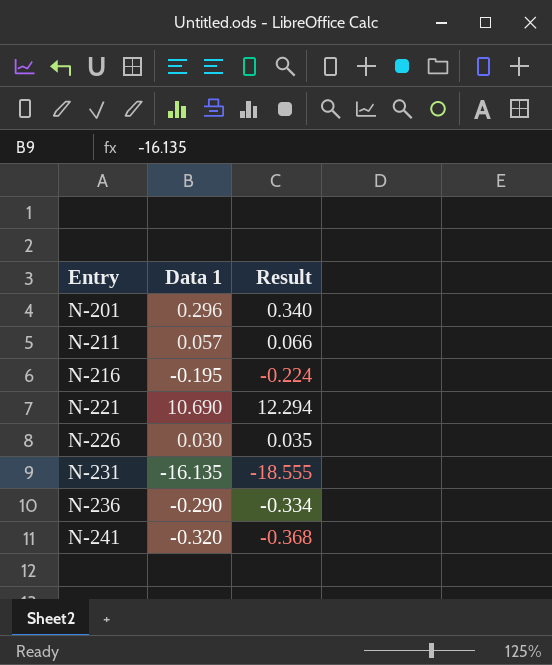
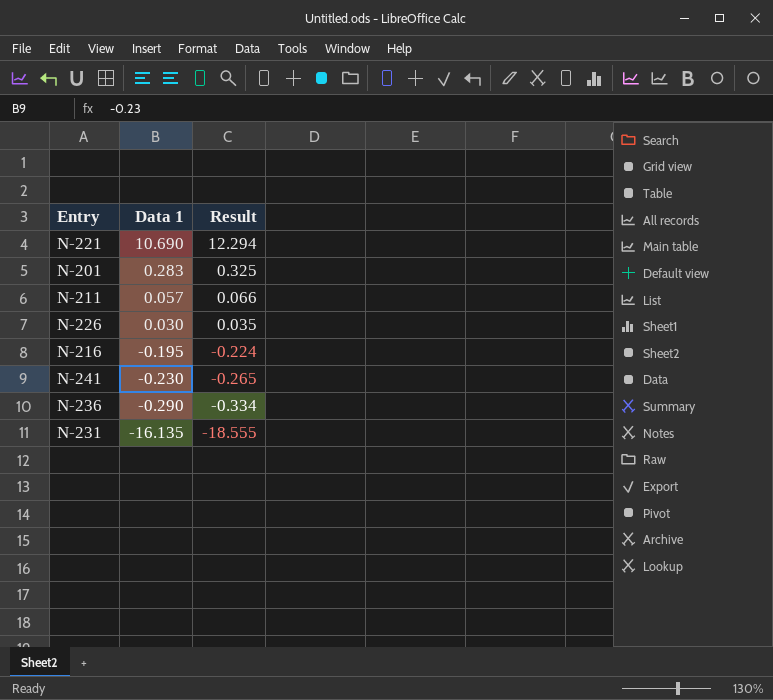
row order: Entry ascending -> Data 1 descending
N-201 | Data 1: 0.296 -> 0.283
N-201 | Result: 0.340 -> 0.325
N-241 | Data 1: -0.320 -> -0.230
N-241 | Result: -0.368 -> -0.265

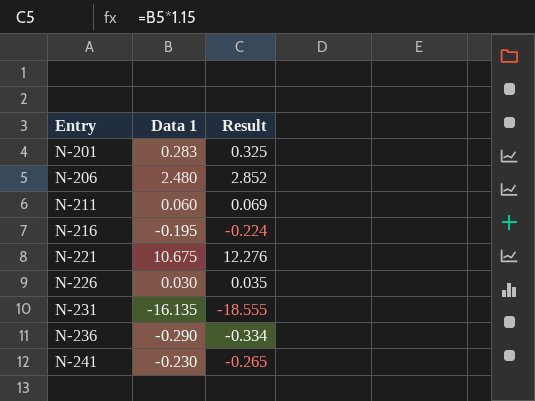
row order: Data 1 descending -> Entry ascending
row N-206: none -> 2.480 | 2.852
N-211 | Data 1: 0.057 -> 0.060
N-211 | Result: 0.066 -> 0.069
N-221 | Data 1: 10.690 -> 10.675
N-221 | Result: 12.294 -> 12.276

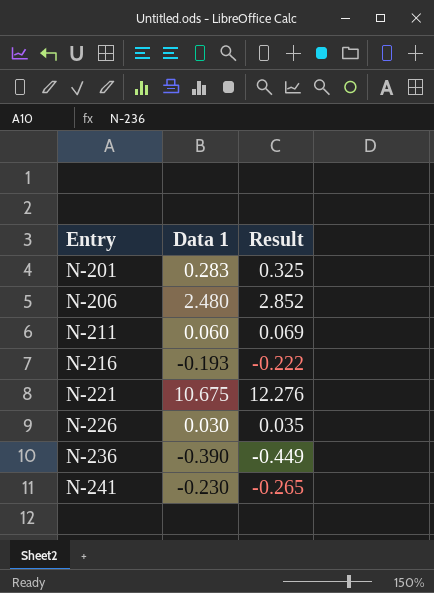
row N-231: -16.135 | -18.555 -> none
N-216 | Data 1: -0.195 -> -0.193
N-216 | Result: -0.224 -> -0.222
N-236 | Data 1: -0.290 -> -0.390
N-236 | Result: -0.334 -> -0.449

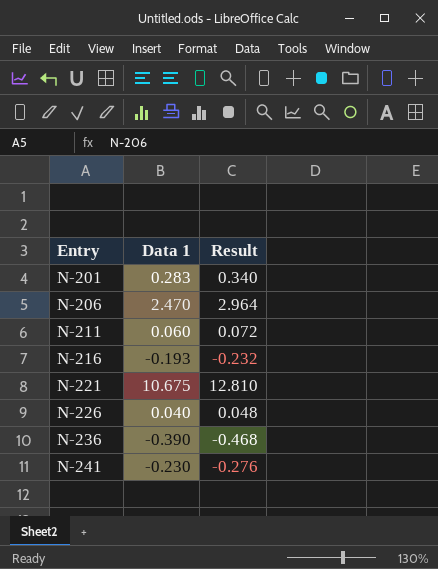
column Result | formula: [Data 1] * 1.15 -> [Data 1] * 1.2
N-206 | Data 1: 2.480 -> 2.470
N-226 | Data 1: 0.030 -> 0.040

